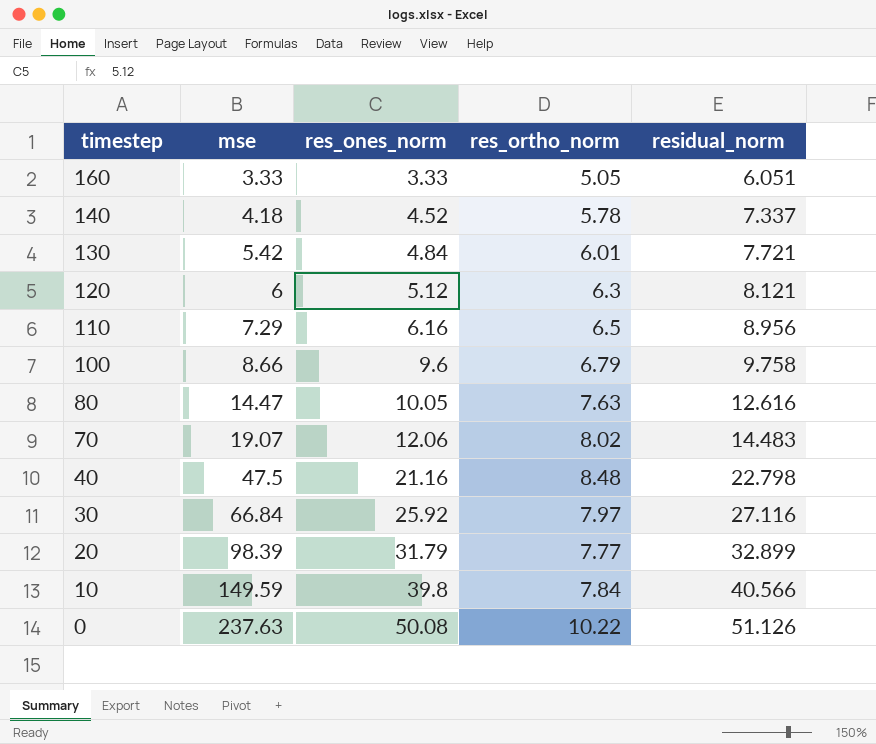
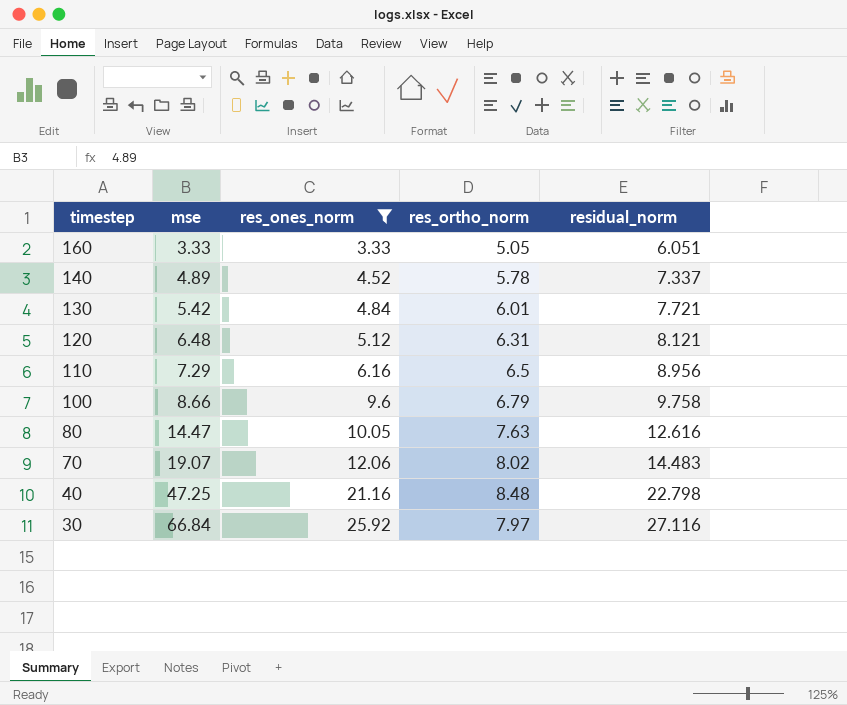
filter: none -> res_ones_norm <= 25.92
140 | mse: 4.18 -> 4.89
120 | mse: 6 -> 6.48
120 | res_ortho_norm: 6.3 -> 6.31
40 | mse: 47.5 -> 47.25

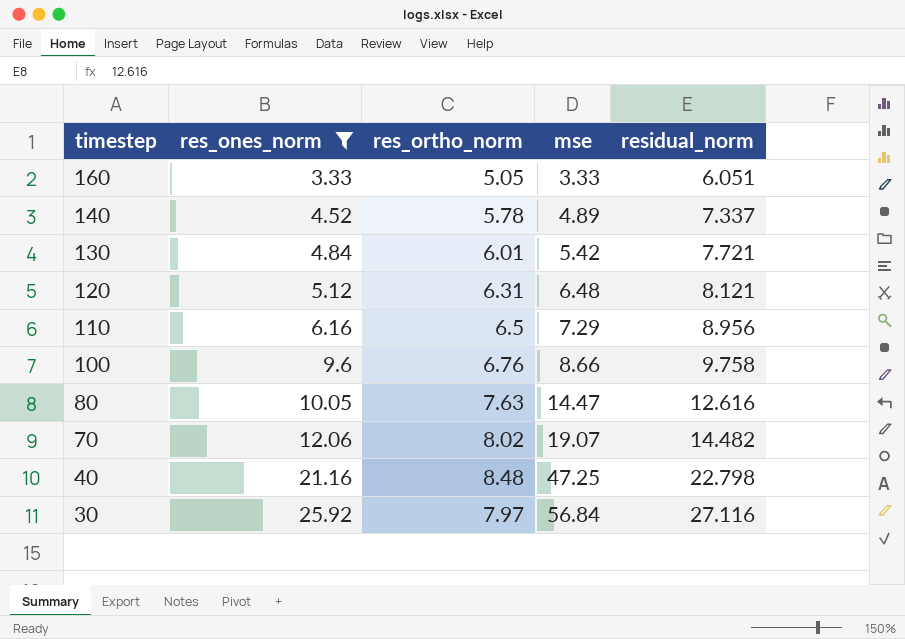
column mse | position: 2 -> 4
100 | res_ortho_norm: 6.79 -> 6.76
70 | residual_norm: 14.483 -> 14.482
30 | mse: 66.84 -> 56.84

